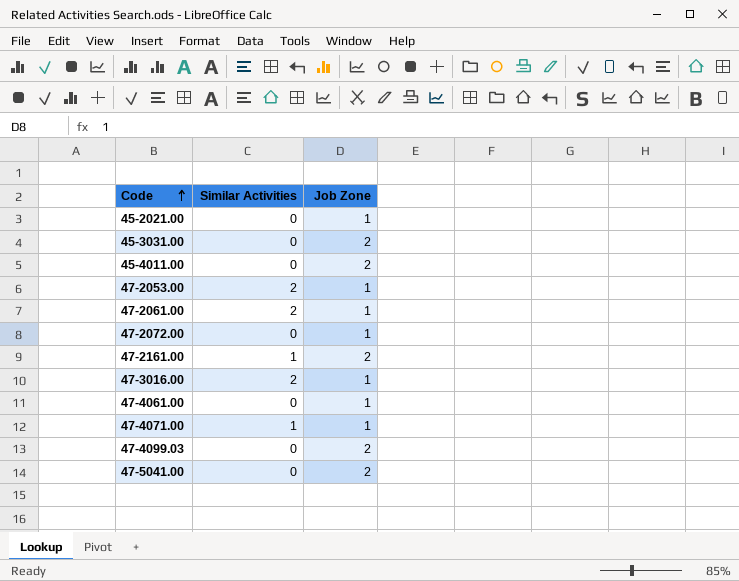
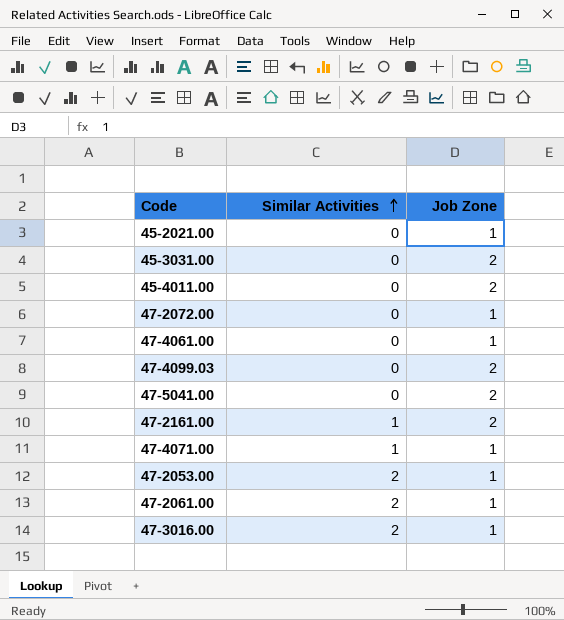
row order: Code ascending -> Similar Activities ascending

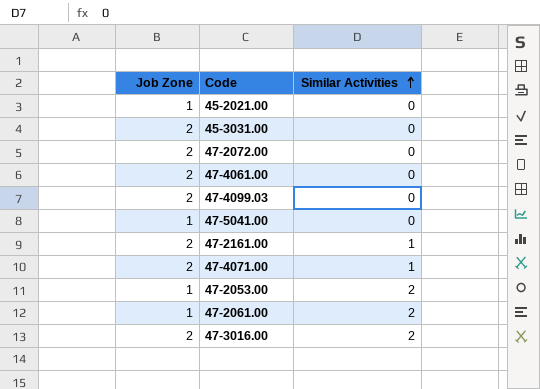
column Job Zone | position: 3 -> 1
row 45-4011.00: 0 | 2 -> none
47-2072.00 | Job Zone: 1 -> 2
47-4061.00 | Job Zone: 1 -> 2
47-5041.00 | Job Zone: 2 -> 1
47-4071.00 | Job Zone: 1 -> 2
47-3016.00 | Job Zone: 1 -> 2

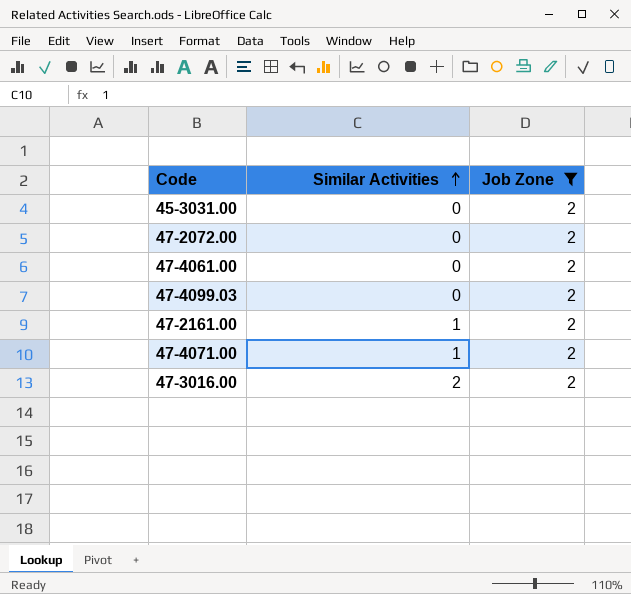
filter: none -> Job Zone = 2
column Job Zone | position: 1 -> 3

